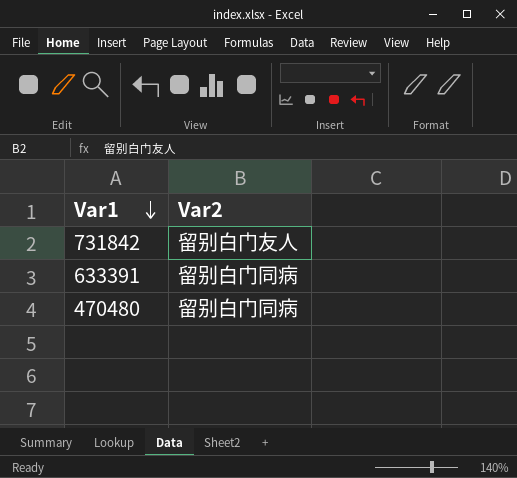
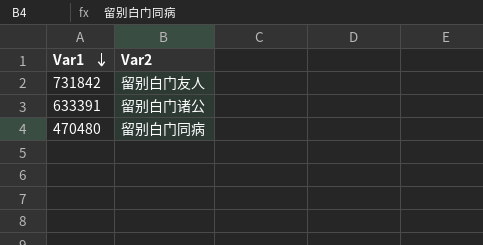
633391 | Var2: 留别白门同病 -> 留别白门诸公

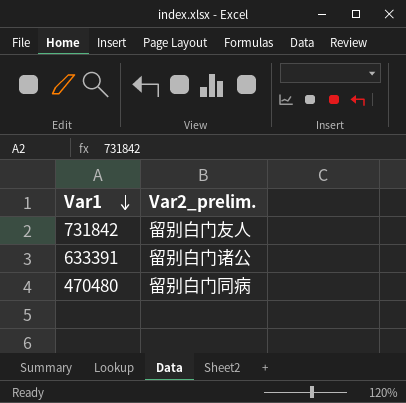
column name: Var2 -> Var2_prelim.

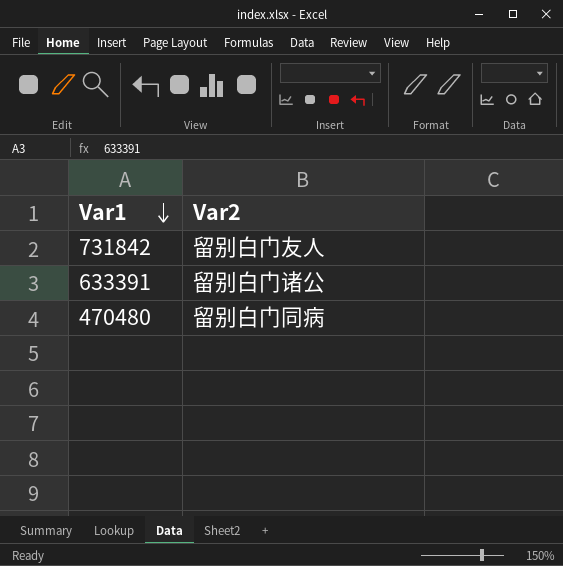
column name: Var2_prelim. -> Var2

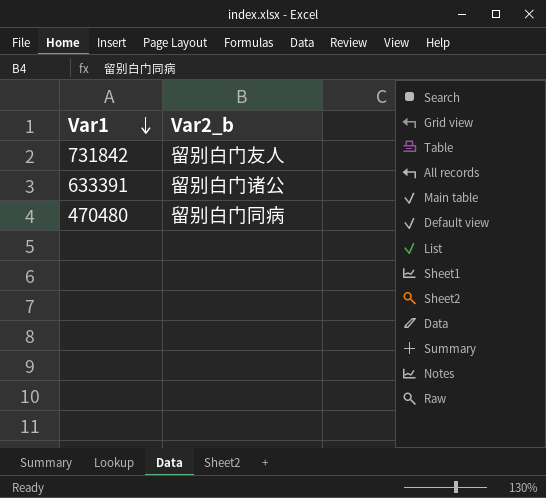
column name: Var2 -> Var2_b

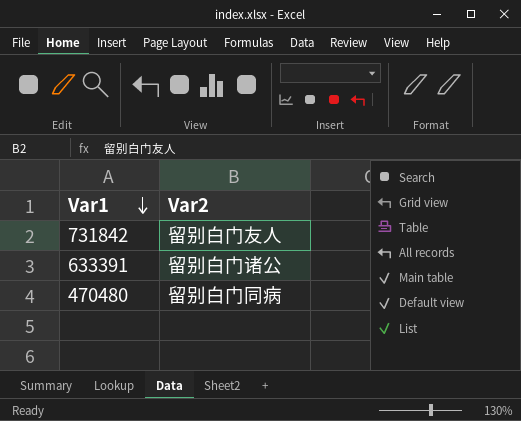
column name: Var2_b -> Var2

